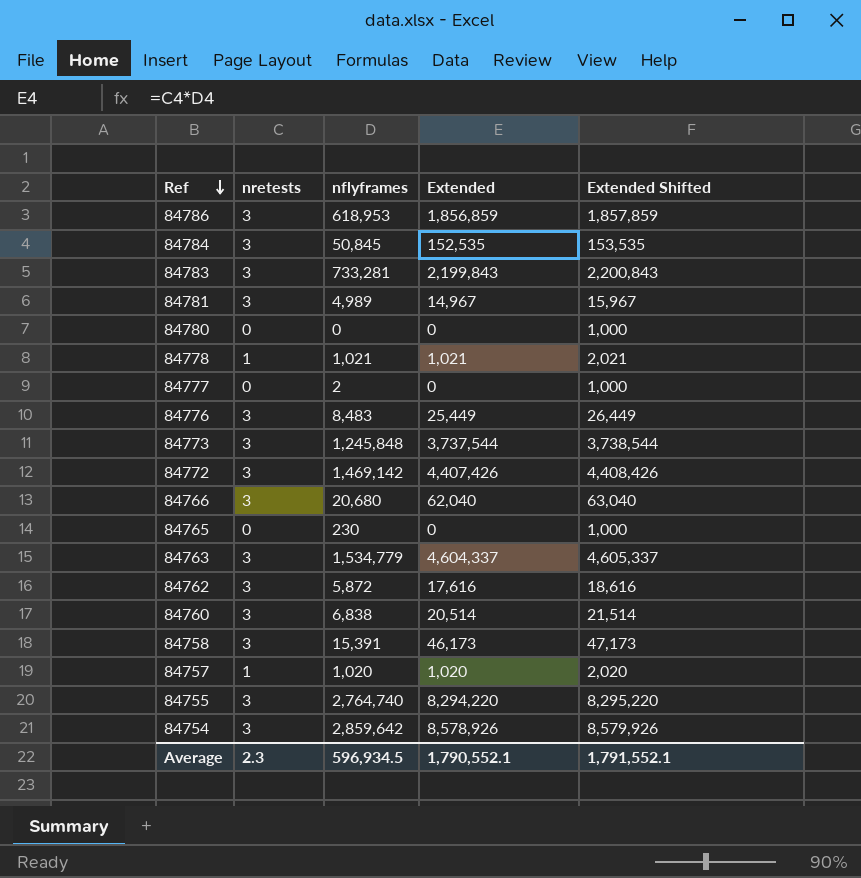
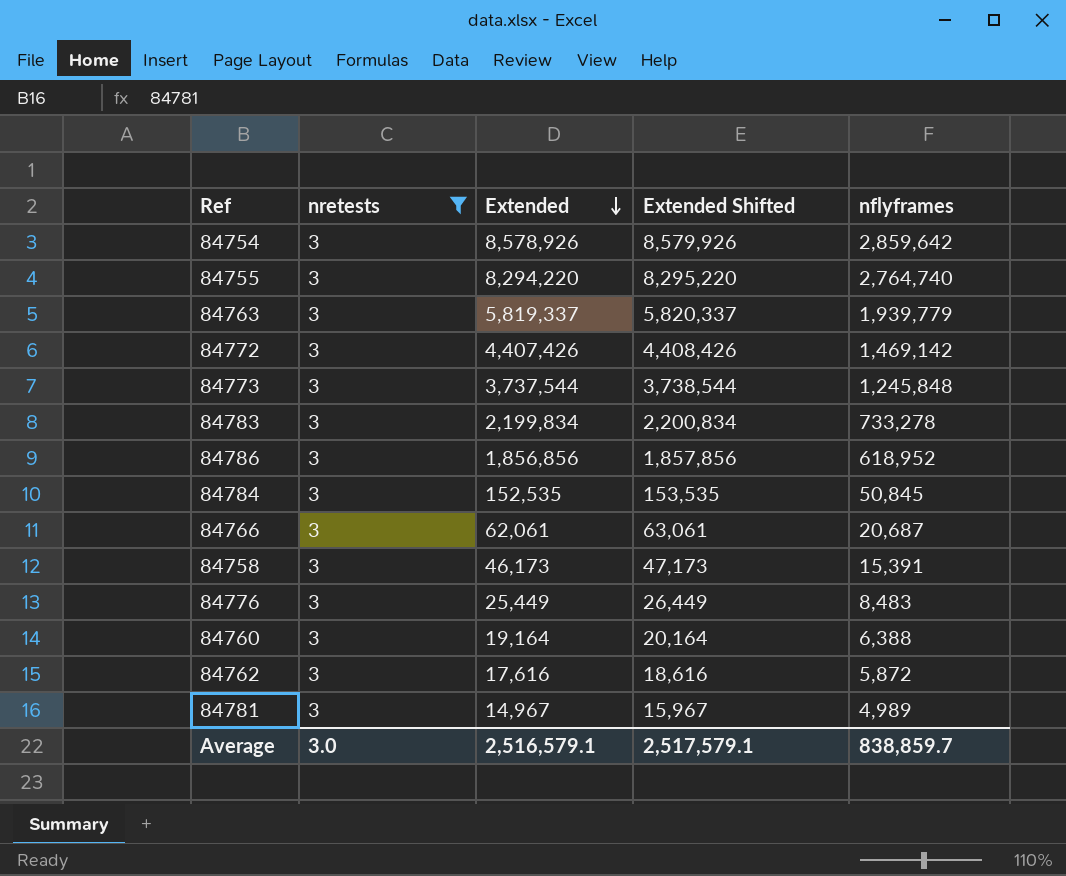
filter: none -> nretests = 3
row order: Ref descending -> Extended descending
column nflyframes | position: 3 -> 5
84763 | Extended: 4,604,337 -> 5,819,337
84763 | Extended Shifted: 4,605,337 -> 5,820,337
84763 | nflyframes: 1,534,779 -> 1,939,779
84783 | Extended: 2,199,843 -> 2,199,834
84783 | Extended Shifted: 2,200,843 -> 2,200,834
84783 | nflyframes: 733,281 -> 733,278
84786 | Extended: 1,856,859 -> 1,856,856
84786 | Extended Shifted: 1,857,859 -> 1,857,856
84786 | nflyframes: 618,953 -> 618,952
84766 | Extended: 62,040 -> 62,061
84766 | Extended Shifted: 63,040 -> 63,061
84766 | nflyframes: 20,680 -> 20,687
84760 | Extended: 20,514 -> 19,164
84760 | Extended Shifted: 21,514 -> 20,164
84760 | nflyframes: 6,838 -> 6,388
Average | nretests: 2.3 -> 3.0
Average | Extended: 1,790,552.1 -> 2,516,579.1
Average | Extended Shifted: 1,791,552.1 -> 2,517,579.1
Average | nflyframes: 596,934.5 -> 838,859.7

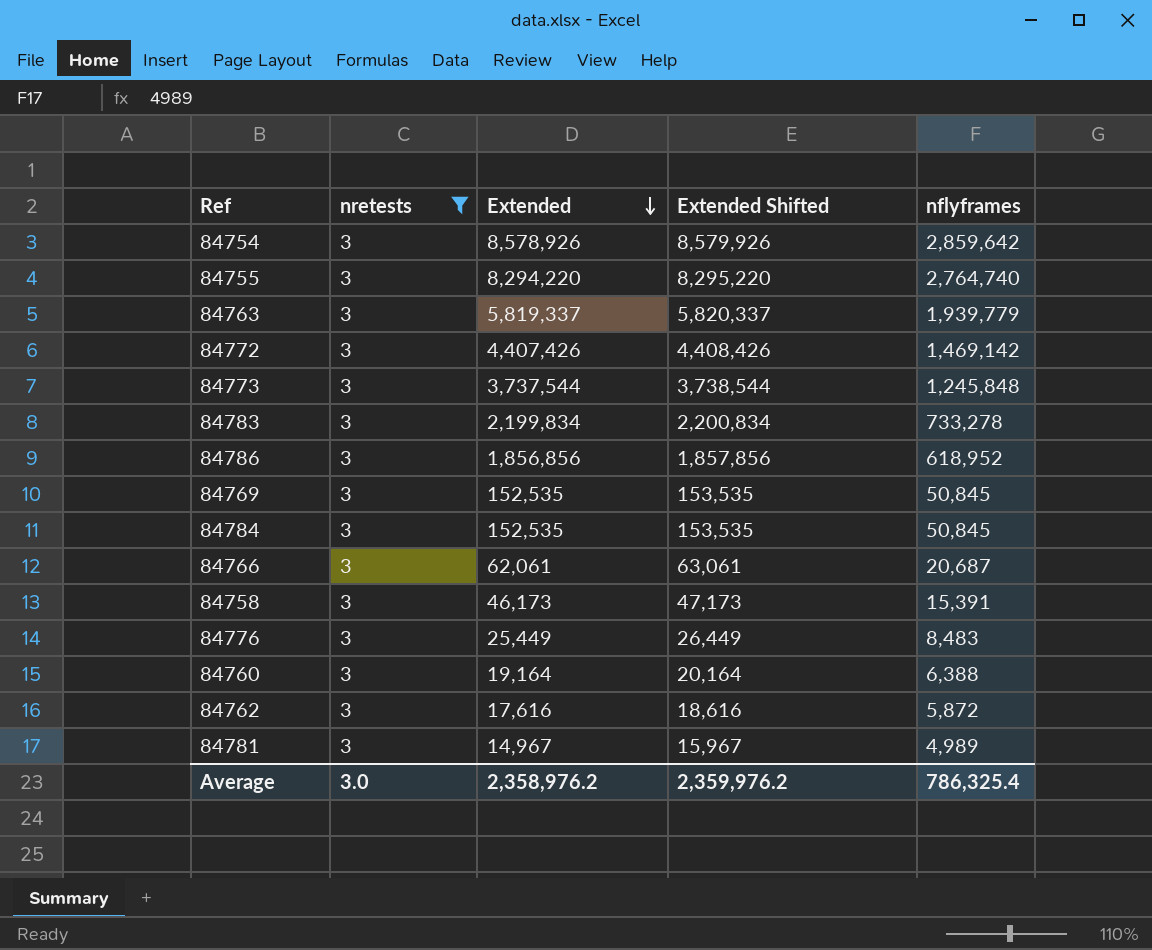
row 84769: none -> 3 | 152,535 | 153,535 | 50,845
Average | Extended: 2,516,579.1 -> 2,358,976.2
Average | Extended Shifted: 2,517,579.1 -> 2,359,976.2
Average | nflyframes: 838,859.7 -> 786,325.4

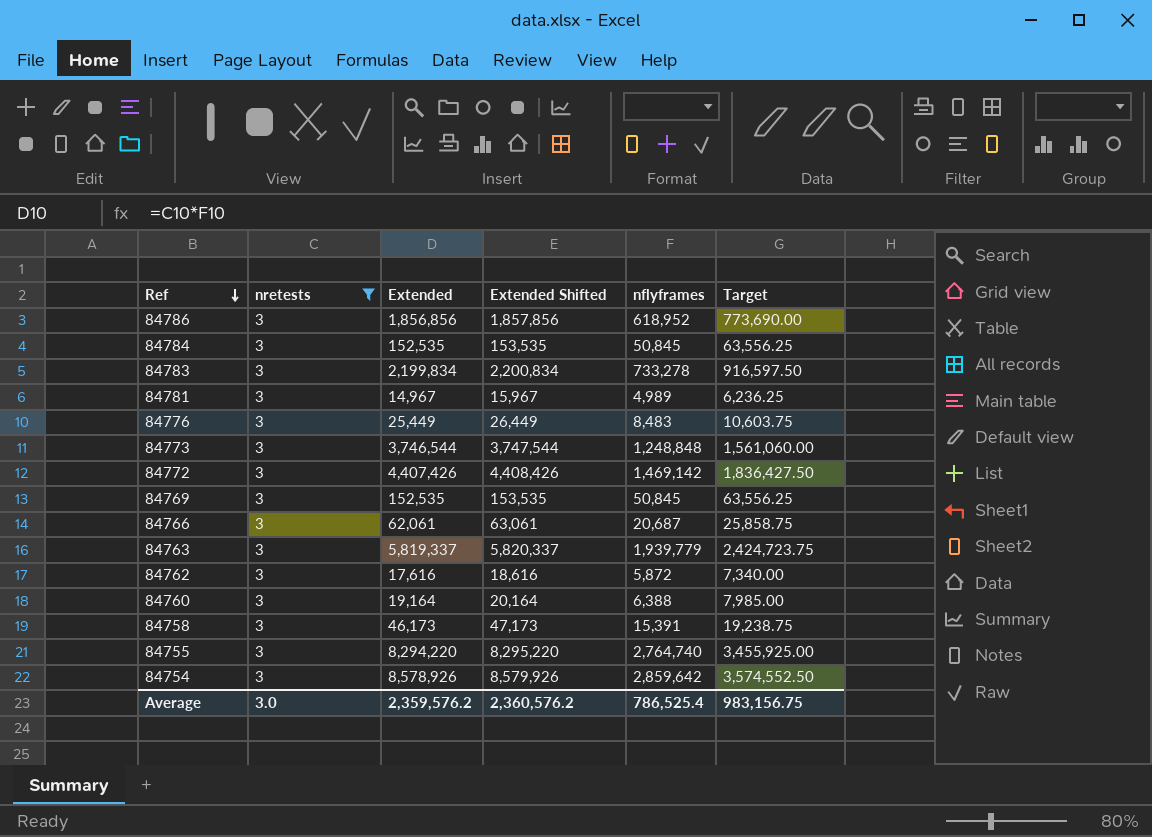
row order: Extended descending -> Ref descending
column Target | formula: none -> [nflyframes] * 1.25
84773 | Extended: 3,737,544 -> 3,746,544
84773 | Extended Shifted: 3,738,544 -> 3,747,544
84773 | nflyframes: 1,245,848 -> 1,248,848
Average | Extended: 2,358,976.2 -> 2,359,576.2
Average | Extended Shifted: 2,359,976.2 -> 2,360,576.2
Average | nflyframes: 786,325.4 -> 786,525.4

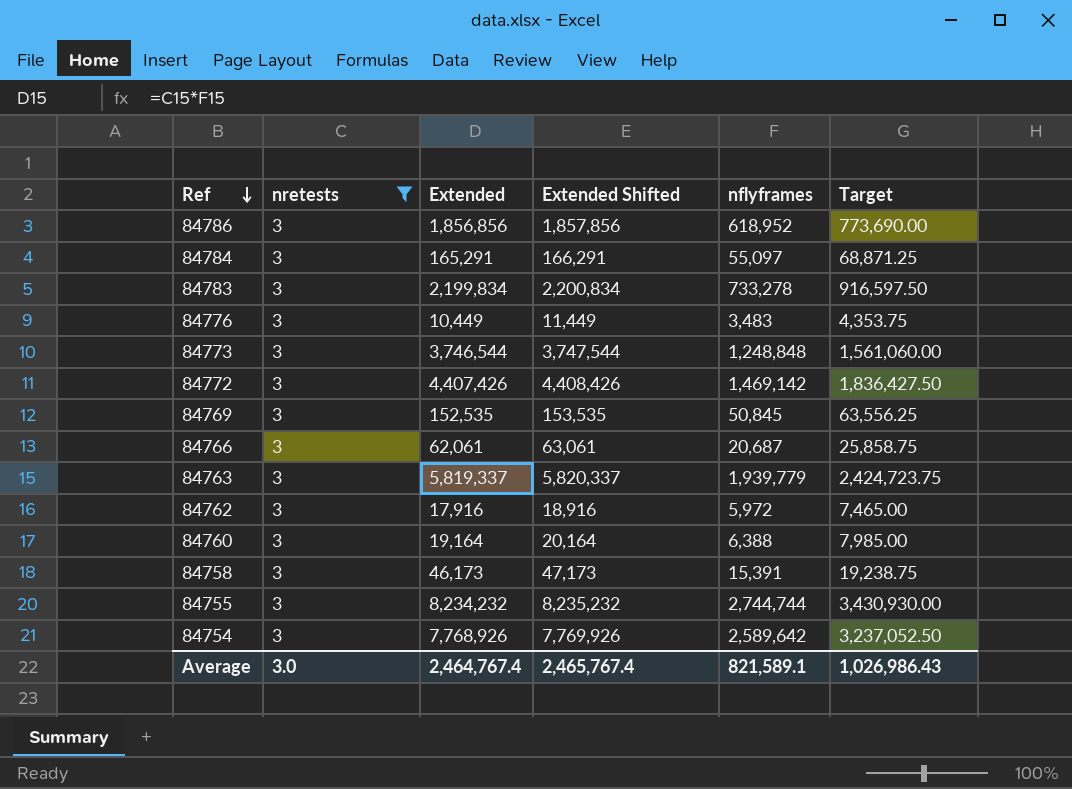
row 84781: 3 | 14,967 | 15,967 | 4,989 | 6,236.25 -> none
84784 | Extended: 152,535 -> 165,291
84784 | Extended Shifted: 153,535 -> 166,291
84784 | nflyframes: 50,845 -> 55,097
84784 | Target: 63,556.25 -> 68,871.25
84776 | Extended: 25,449 -> 10,449
84776 | Extended Shifted: 26,449 -> 11,449
84776 | nflyframes: 8,483 -> 3,483
84776 | Target: 10,603.75 -> 4,353.75
84762 | Extended: 17,616 -> 17,916
84762 | Extended Shifted: 18,616 -> 18,916
84762 | nflyframes: 5,872 -> 5,972
84762 | Target: 7,340.00 -> 7,465.00
84755 | Extended: 8,294,220 -> 8,234,232
84755 | Extended Shifted: 8,295,220 -> 8,235,232
84755 | nflyframes: 2,764,740 -> 2,744,744
84755 | Target: 3,455,925.00 -> 3,430,930.00
84754 | Extended: 8,578,926 -> 7,768,926
84754 | Extended Shifted: 8,579,926 -> 7,769,926
84754 | nflyframes: 2,859,642 -> 2,589,642
84754 | Target: 3,574,552.50 -> 3,237,052.50
Average | Extended: 2,359,576.2 -> 2,464,767.4
Average | Extended Shifted: 2,360,576.2 -> 2,465,767.4
Average | nflyframes: 786,525.4 -> 821,589.1
Average | Target: 983,156.75 -> 1,026,986.43

